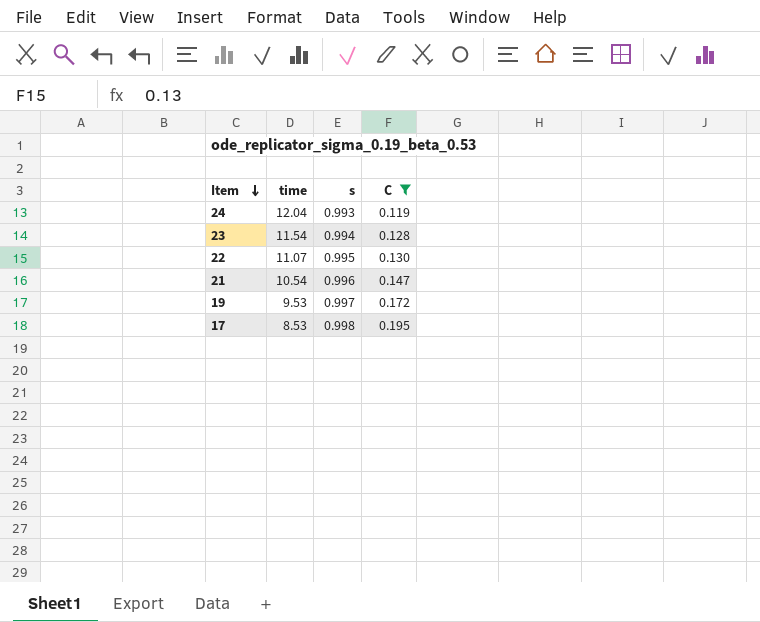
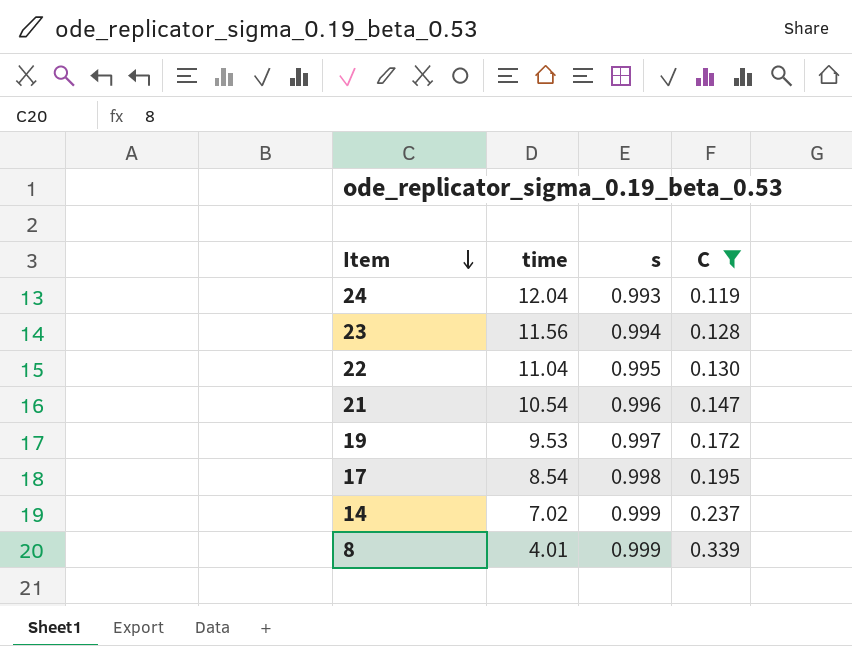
23 | time: 11.54 -> 11.56
22 | time: 11.07 -> 11.04
17 | time: 8.53 -> 8.54
row 14: none -> 7.02 | 0.999 | 0.237
row 8: none -> 4.01 | 0.999 | 0.339

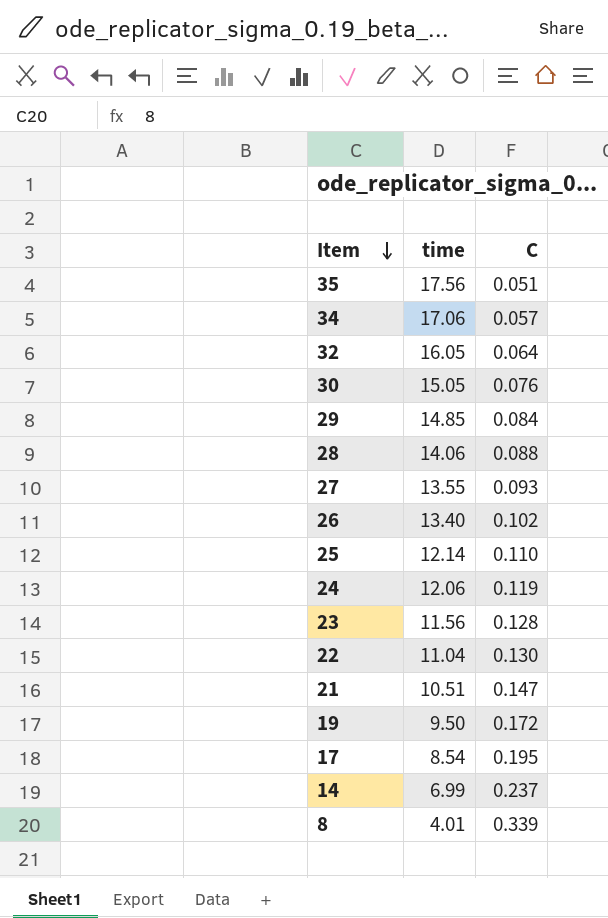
filter: C >= 0.119 -> none
column s | position: 3 -> none
24 | time: 12.04 -> 12.06
21 | time: 10.54 -> 10.51
19 | time: 9.53 -> 9.50
14 | time: 7.02 -> 6.99

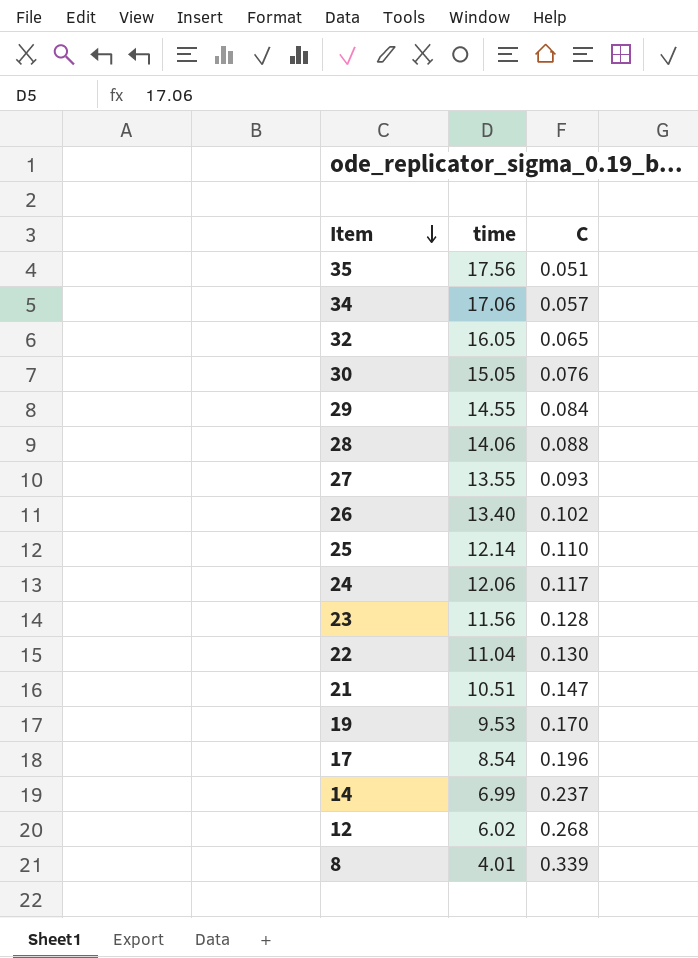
32 | C: 0.064 -> 0.065
29 | time: 14.85 -> 14.55
24 | C: 0.119 -> 0.117
19 | time: 9.50 -> 9.53
19 | C: 0.172 -> 0.170
17 | C: 0.195 -> 0.196
row 12: none -> 6.02 | 0.268

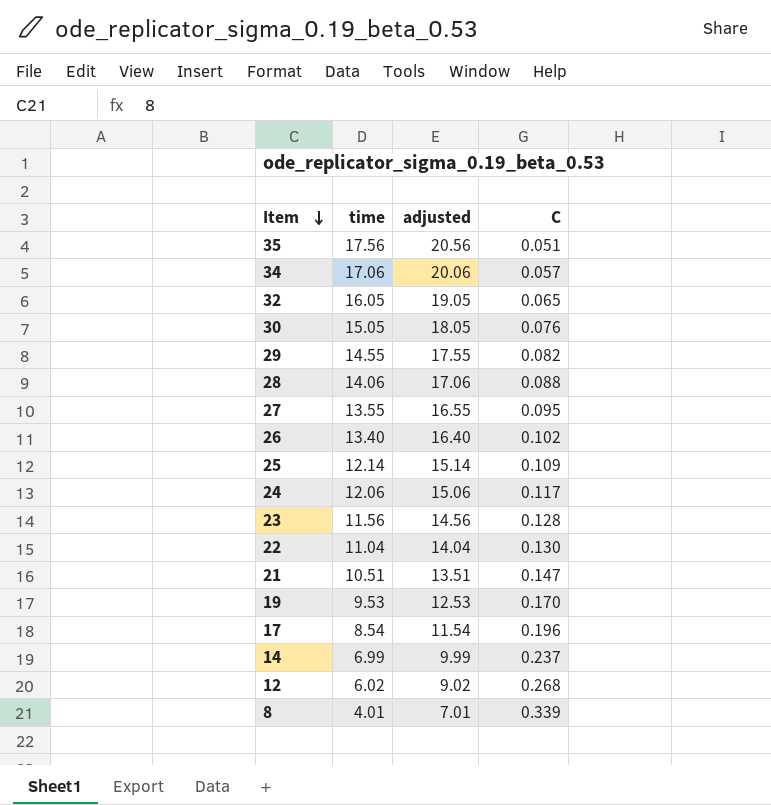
column adjusted | formula: none -> [time] + 3
29 | C: 0.084 -> 0.082
27 | C: 0.093 -> 0.095
25 | C: 0.110 -> 0.109

